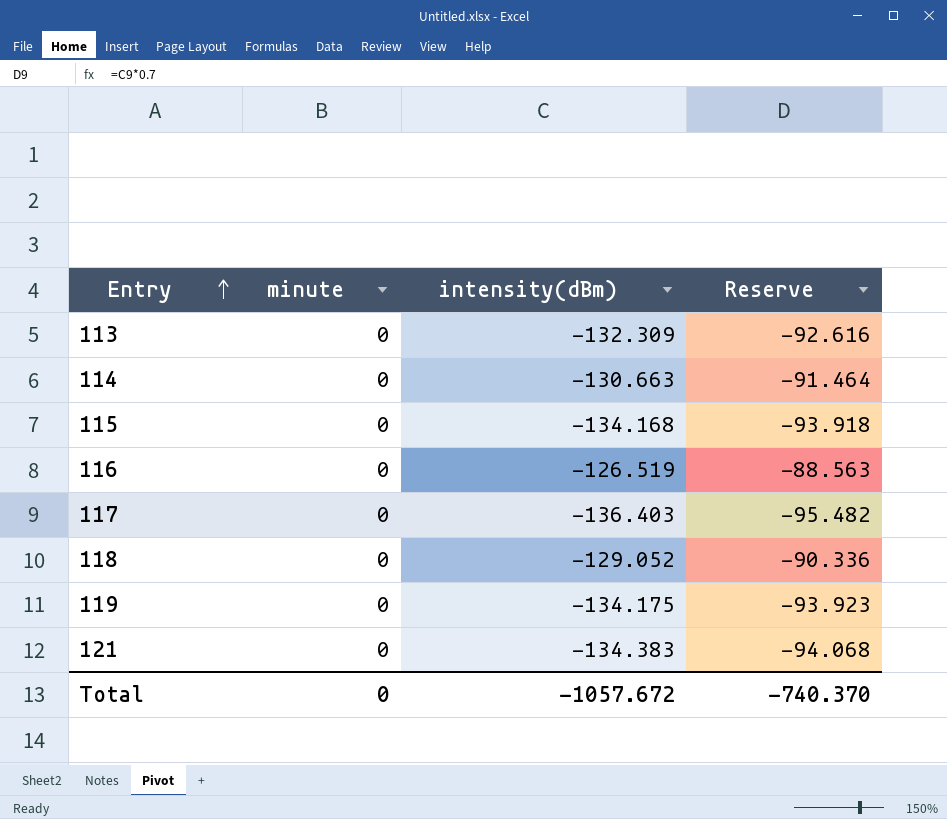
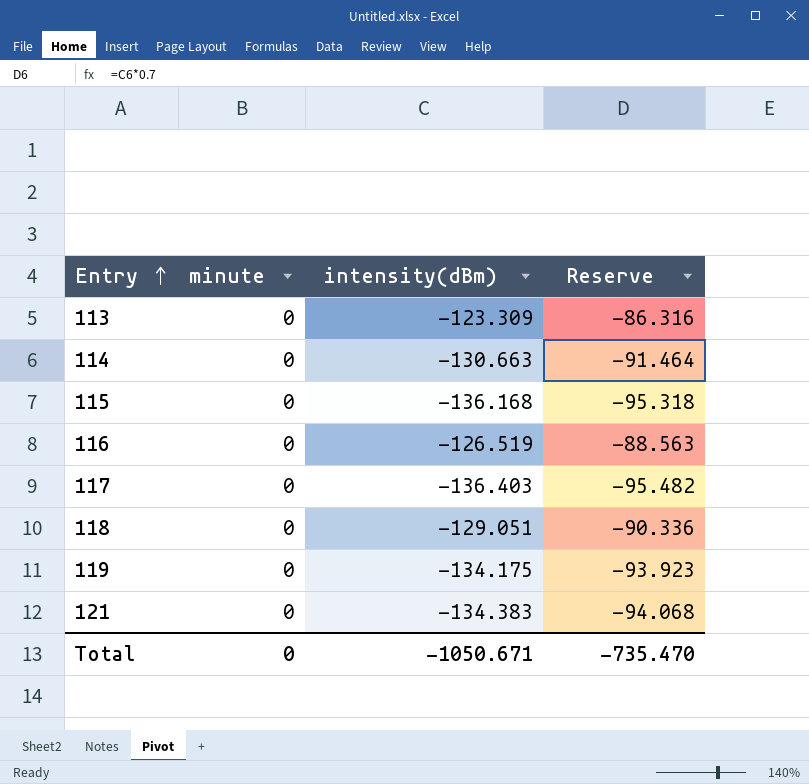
113 | intensity(dBm): -132.309 -> -123.309
113 | Reserve: -92.616 -> -86.316
115 | intensity(dBm): -134.168 -> -136.168
115 | Reserve: -93.918 -> -95.318
118 | intensity(dBm): -129.052 -> -129.051
Total | intensity(dBm): -1057.672 -> -1050.671
Total | Reserve: -740.370 -> -735.470

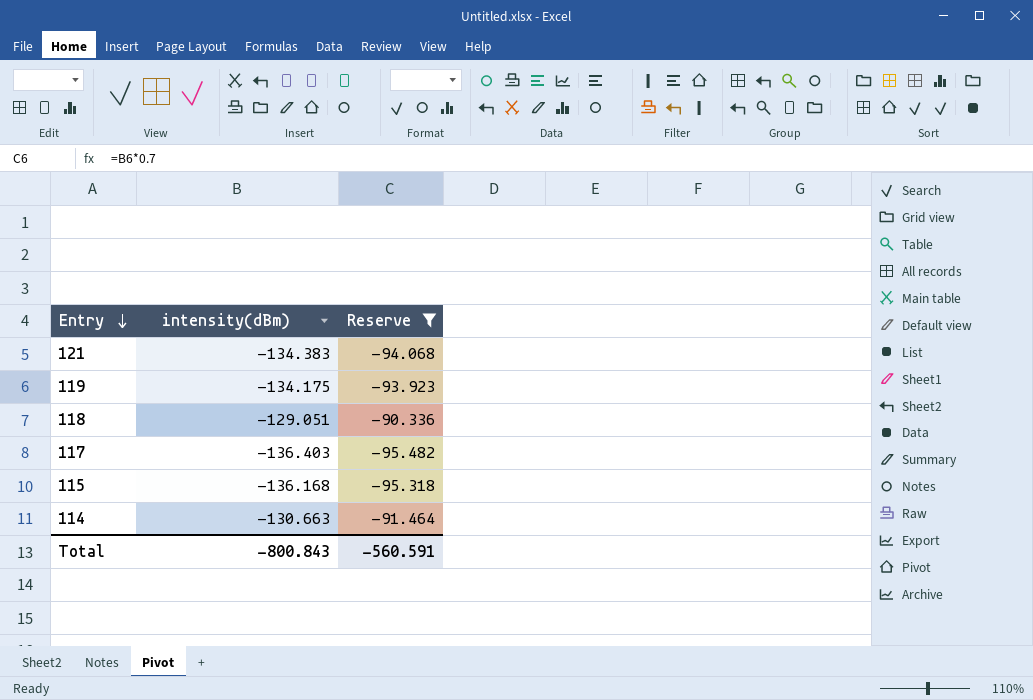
filter: none -> Reserve <= -90.336
row order: Entry ascending -> Entry descending
column minute | position: 2 -> none
Total | intensity(dBm): -1050.671 -> -800.843
Total | Reserve: -735.470 -> -560.591

